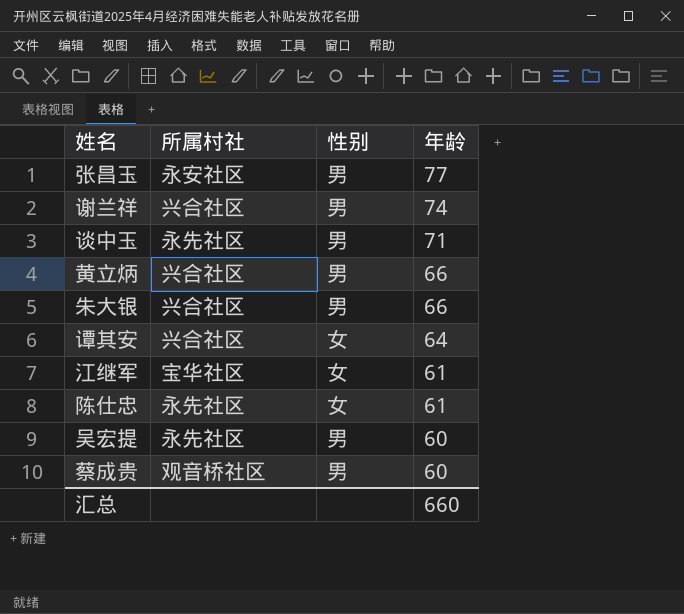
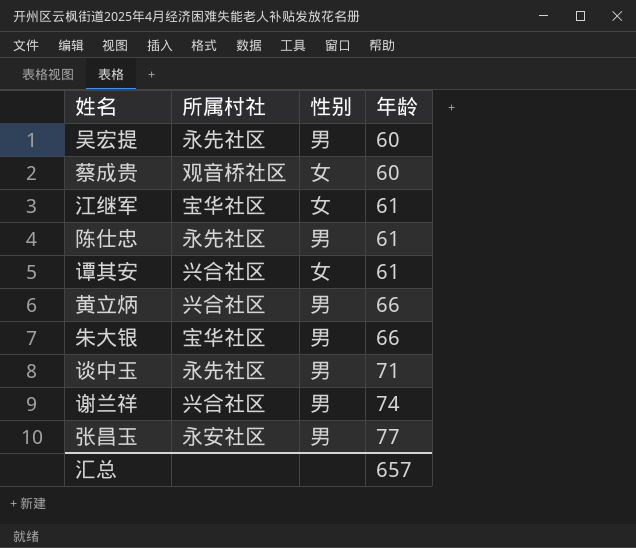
row order: 年龄 descending -> 年龄 ascending
蔡成贵 | 性别: 男 -> 女
陈仕忠 | 性别: 女 -> 男
谭其安 | 年龄: 64 -> 61
朱大银 | 所属村社: 兴合社区 -> 宝华社区
汇总 | 年龄: 660 -> 657

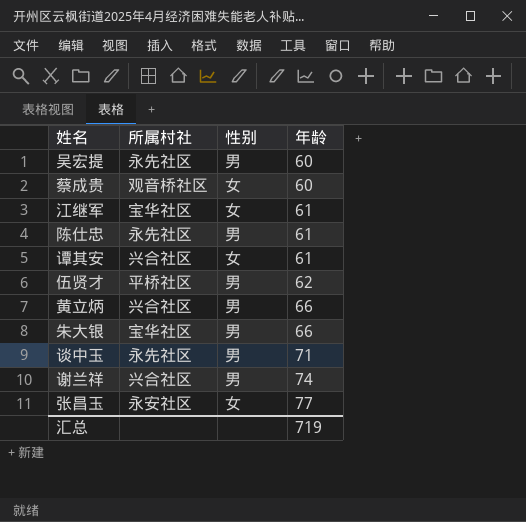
row 伍贤才: none -> 平桥社区 | 男 | 62
张昌玉 | 性别: 男 -> 女
汇总 | 年龄: 657 -> 719

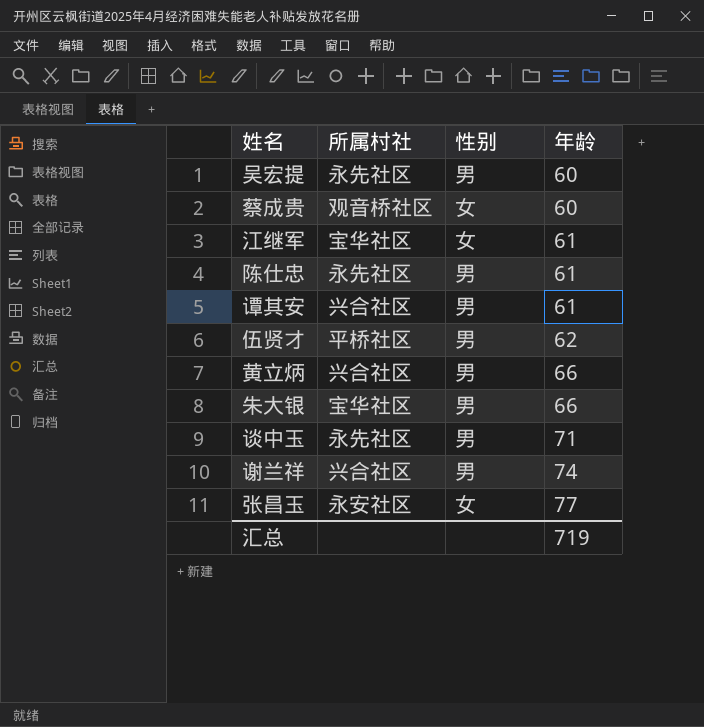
谭其安 | 性别: 女 -> 男

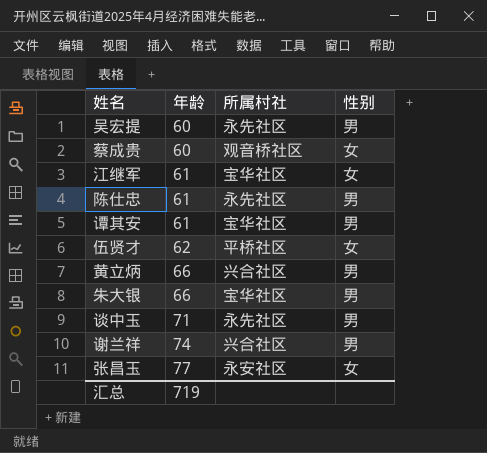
column 年龄 | position: 4 -> 2
谭其安 | 所属村社: 兴合社区 -> 宝华社区
伍贤才 | 性别: 男 -> 女

